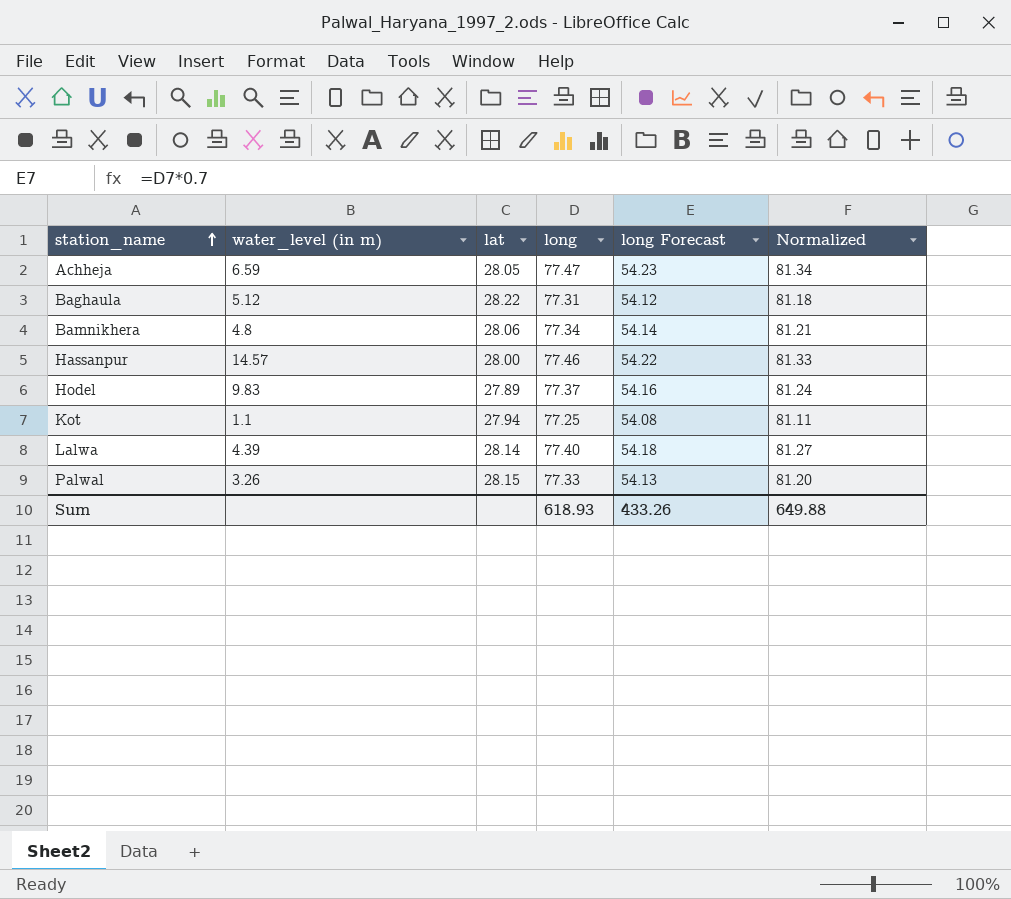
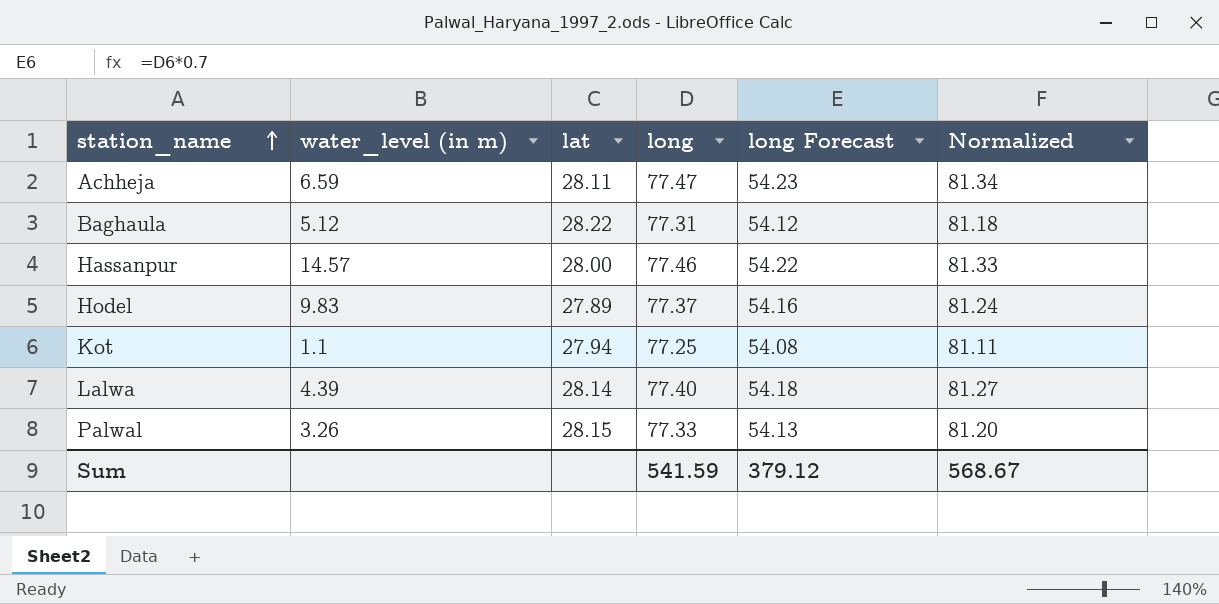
row Bamnikhera: 4.8 | 28.06 | 77.34 | 54.14 | 81.21 -> none
Achheja | lat: 28.05 -> 28.11
Sum | long: 618.93 -> 541.59
Sum | long Forecast: 433.26 -> 379.12
Sum | Normalized: 649.88 -> 568.67

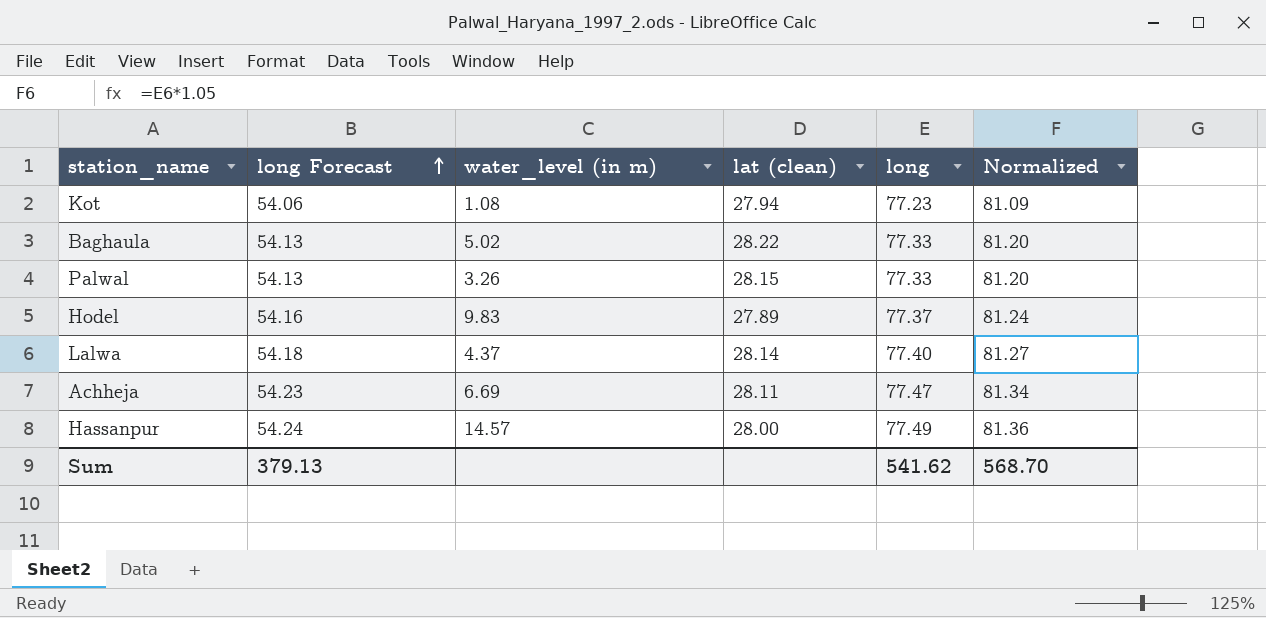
row order: station_name ascending -> long Forecast ascending
column long Forecast | position: 5 -> 2
column name: lat -> lat (clean)
Kot | long Forecast: 54.08 -> 54.06
Kot | water_level (in m): 1.1 -> 1.08
Kot | long: 77.25 -> 77.23
Kot | Normalized: 81.11 -> 81.09
Baghaula | long Forecast: 54.12 -> 54.13
Baghaula | water_level (in m): 5.12 -> 5.02
Baghaula | long: 77.31 -> 77.33
Baghaula | Normalized: 81.18 -> 81.20
Lalwa | water_level (in m): 4.39 -> 4.37
Achheja | water_level (in m): 6.59 -> 6.69
Hassanpur | long Forecast: 54.22 -> 54.24
Hassanpur | long: 77.46 -> 77.49
Hassanpur | Normalized: 81.33 -> 81.36
Sum | long Forecast: 379.12 -> 379.13
Sum | long: 541.59 -> 541.62
Sum | Normalized: 568.67 -> 568.70

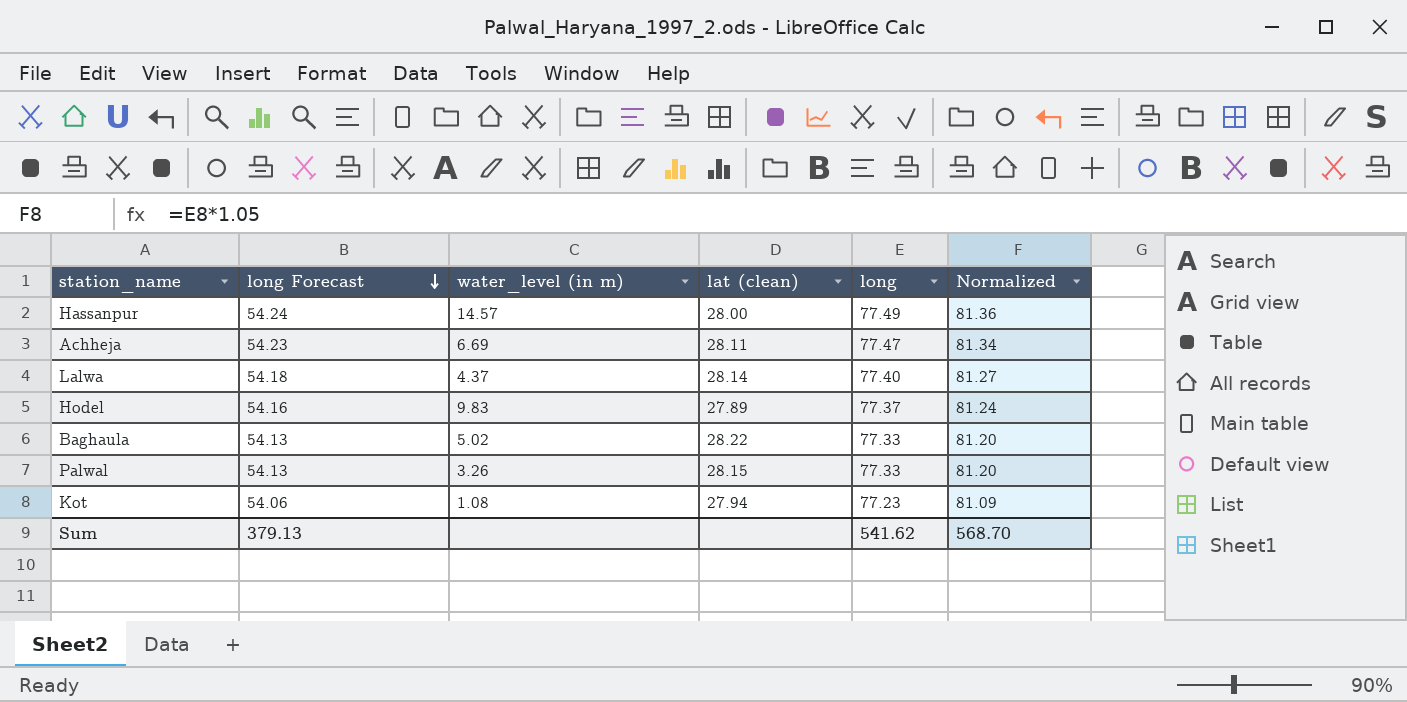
row order: long Forecast ascending -> long Forecast descending

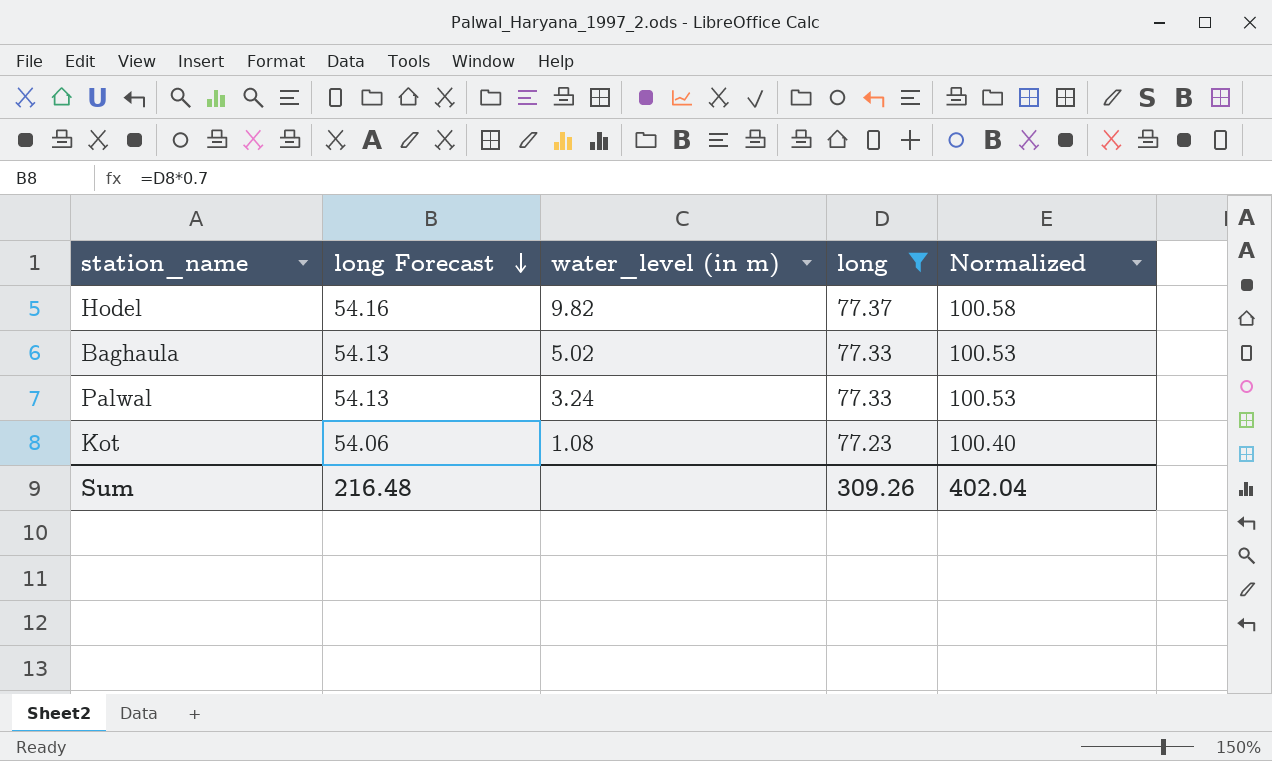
filter: none -> long <= 77.37
column lat (clean) | position: 4 -> none
column Normalized | formula: [long] * 1.05 -> [long] * 1.3
Hodel | water_level (in m): 9.83 -> 9.82
Palwal | water_level (in m): 3.26 -> 3.24
Sum | long Forecast: 379.13 -> 216.48
Sum | long: 541.62 -> 309.26
Sum | Normalized: 568.70 -> 402.04

